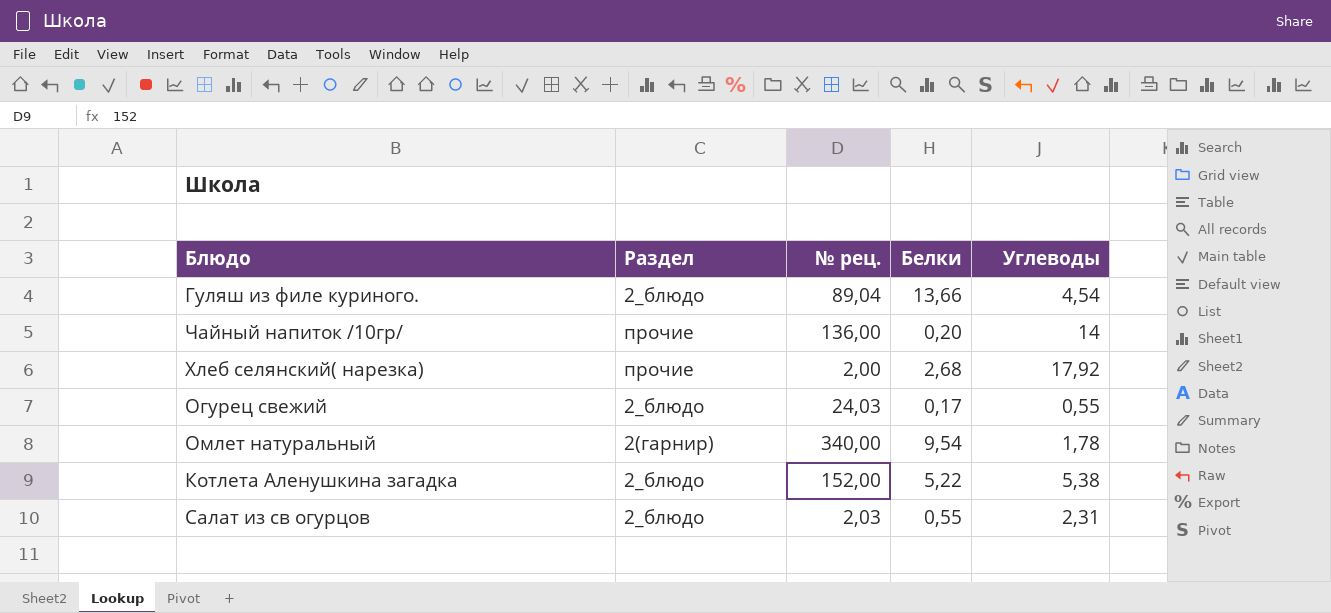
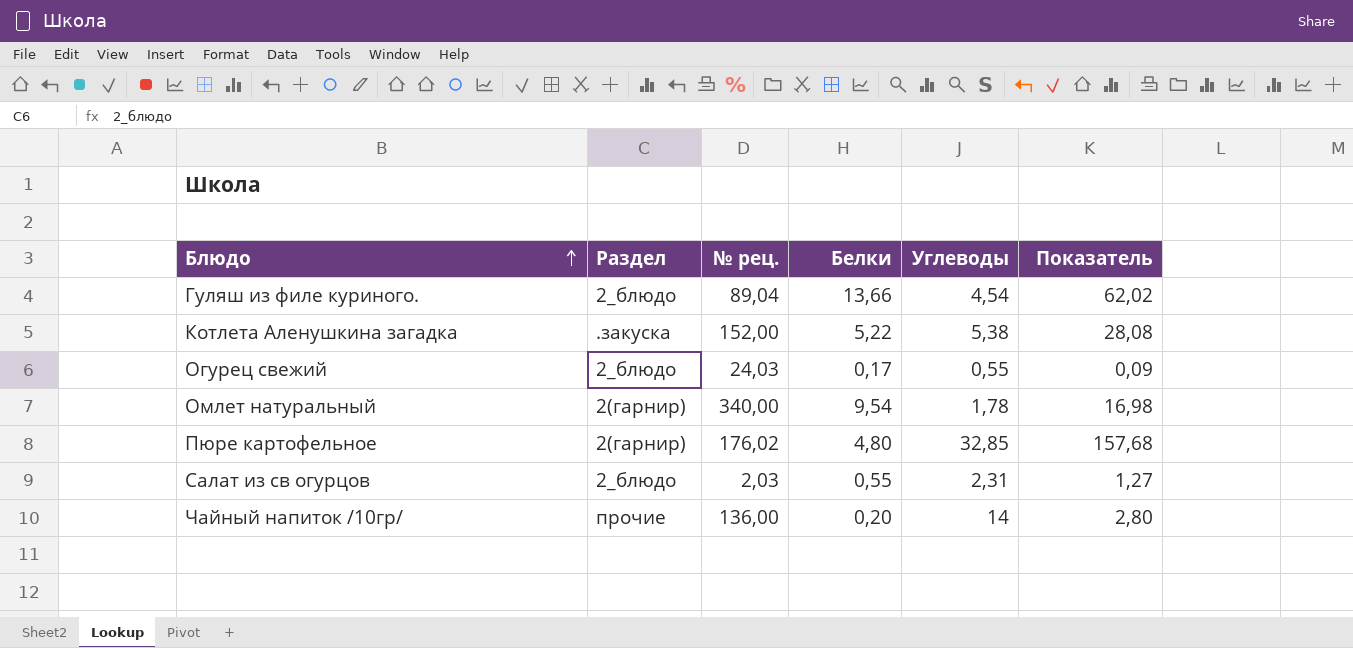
row order: none -> Блюдо ascending
column Показатель | formula: none -> [Белки] * [Углеводы]
row Хлеб селянский( нарезка): прочие | 2,00 | 2,68 | 17,92 -> none
Котлета Аленушкина загадка | Раздел: 2_блюдо -> .закуска
row Пюре картофельное: none -> 2(гарнир) | 176,02 | 4,80 | 32,85 | 157,68

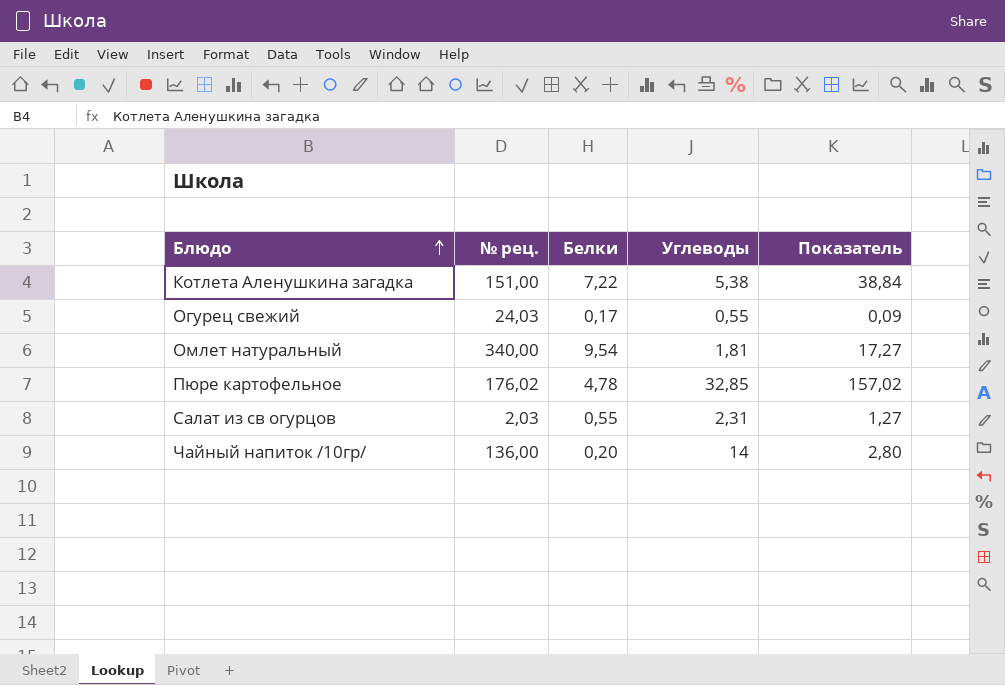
column Раздел | position: 2 -> none
row Гуляш из филе куриного.: 2_блюдо | 89,04 | 13,66 | 4,54 | 62,02 -> none
Котлета Аленушкина загадка | № рец.: 152,00 -> 151,00
Котлета Аленушкина загадка | Белки: 5,22 -> 7,22
Котлета Аленушкина загадка | Показатель: 28,08 -> 38,84
Омлет натуральный | Углеводы: 1,78 -> 1,81
Омлет натуральный | Показатель: 16,98 -> 17,27
Пюре картофельное | Белки: 4,80 -> 4,78
Пюре картофельное | Показатель: 157,68 -> 157,02

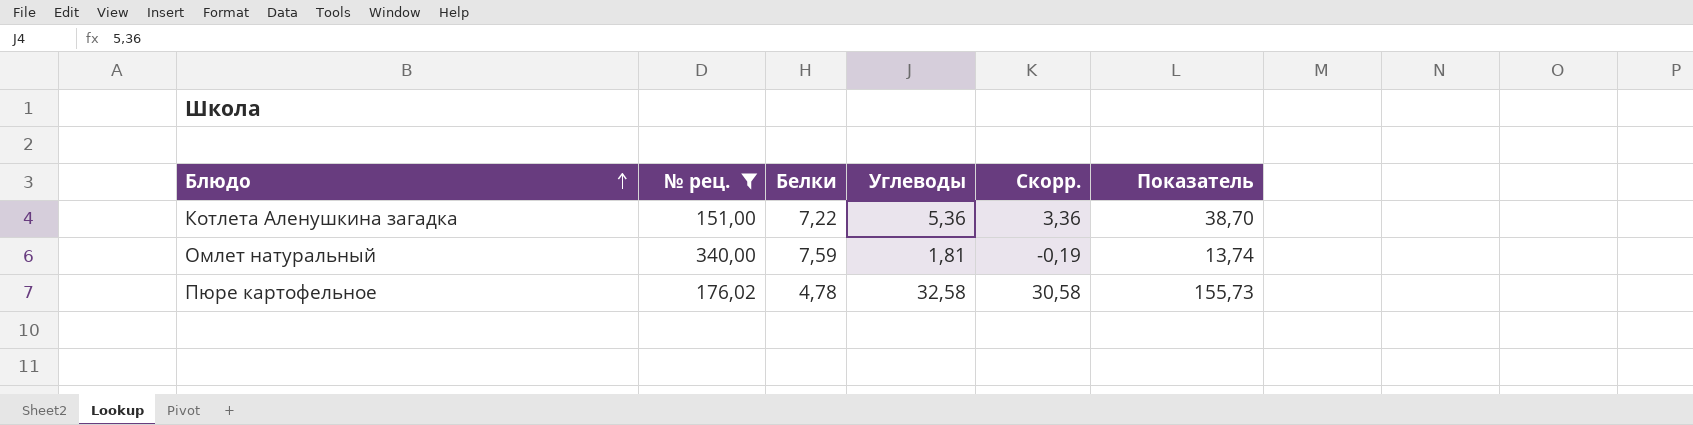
filter: none -> № рец. >= 151,00
column Скорр. | formula: none -> [Углеводы] - 2
Котлета Аленушкина загадка | Углеводы: 5,38 -> 5,36
Котлета Аленушкина загадка | Показатель: 38,84 -> 38,70
Омлет натуральный | Белки: 9,54 -> 7,59
Омлет натуральный | Показатель: 17,27 -> 13,74
Пюре картофельное | Углеводы: 32,85 -> 32,58
Пюре картофельное | Показатель: 157,02 -> 155,73

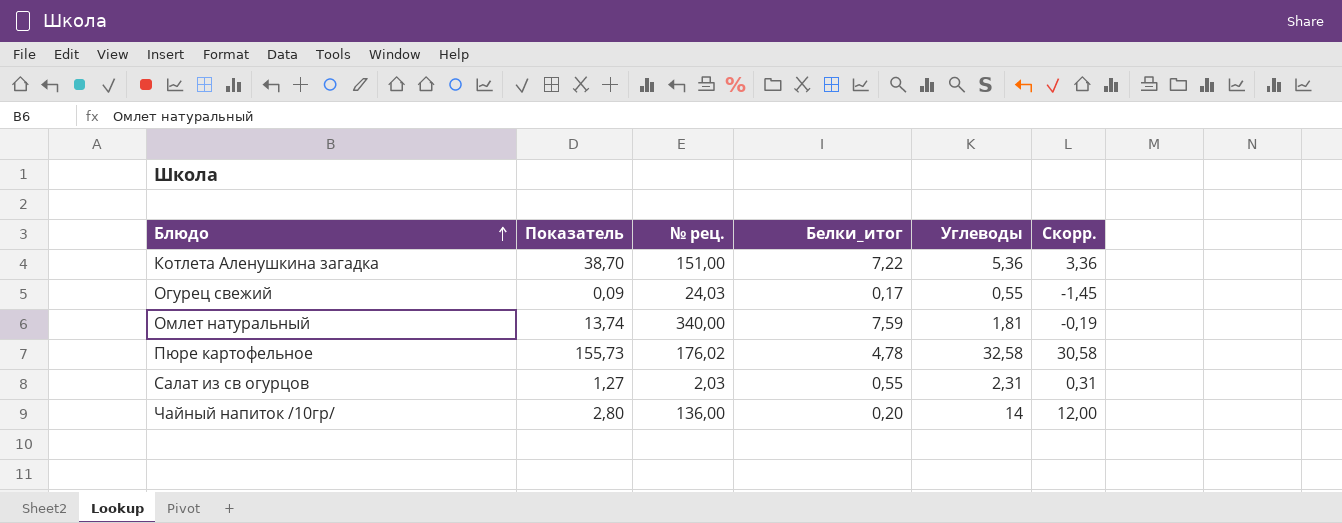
filter: № рец. >= 151,00 -> none
column Показатель | position: 6 -> 2
column name: Белки -> Белки_итог

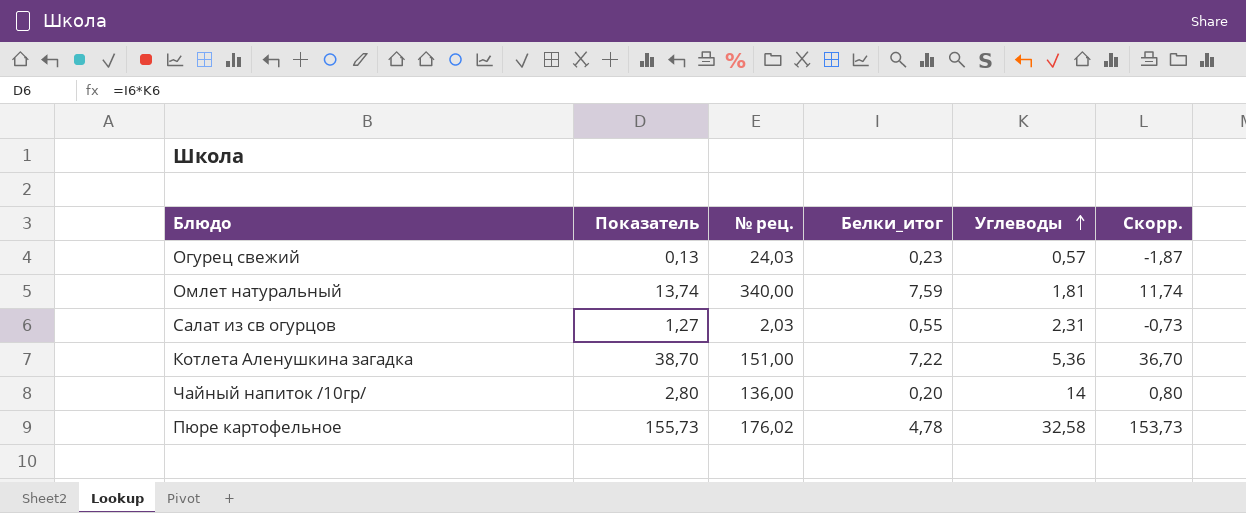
row order: Блюдо ascending -> Углеводы ascending
column Скорр. | formula: [Углеводы] - 2 -> [Показатель] - 2
Огурец свежий | Показатель: 0,09 -> 0,13
Огурец свежий | Белки_итог: 0,17 -> 0,23
Огурец свежий | Углеводы: 0,55 -> 0,57

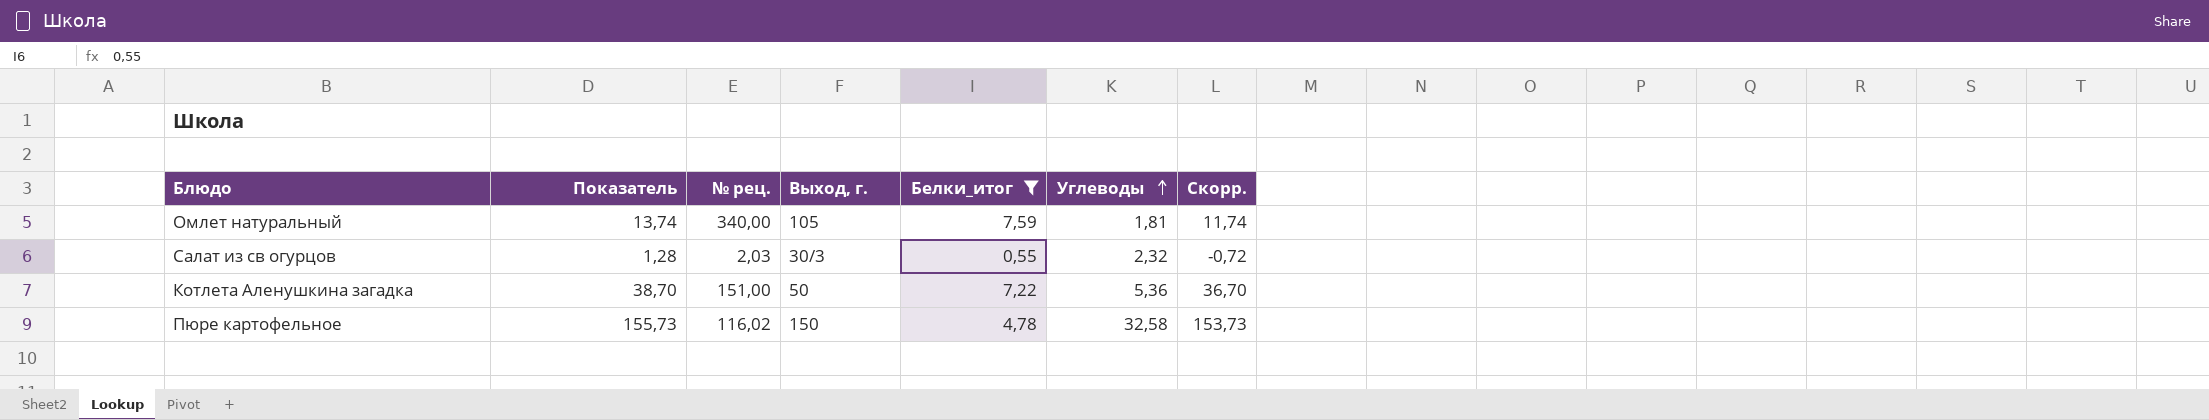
filter: none -> Белки_итог >= 0,55
column Выход, г. | position: none -> 4
Салат из св огурцов | Показатель: 1,27 -> 1,28
Салат из св огурцов | Углеводы: 2,31 -> 2,32
Салат из св огурцов | Скорр.: -0,73 -> -0,72
Пюре картофельное | № рец.: 176,02 -> 116,02

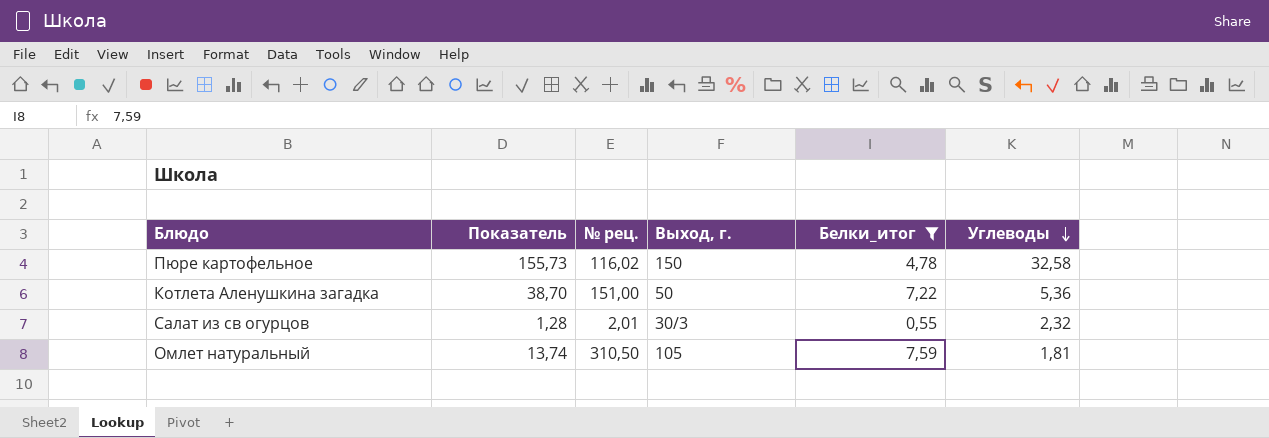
row order: Углеводы ascending -> Углеводы descending
column Скорр. | formula: [Показатель] - 2 -> none
Салат из св огурцов | № рец.: 2,03 -> 2,01
Омлет натуральный | № рец.: 340,00 -> 310,50

